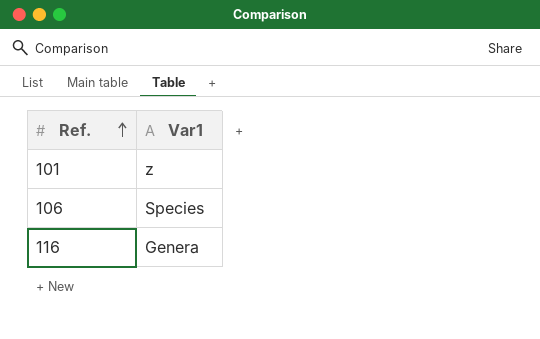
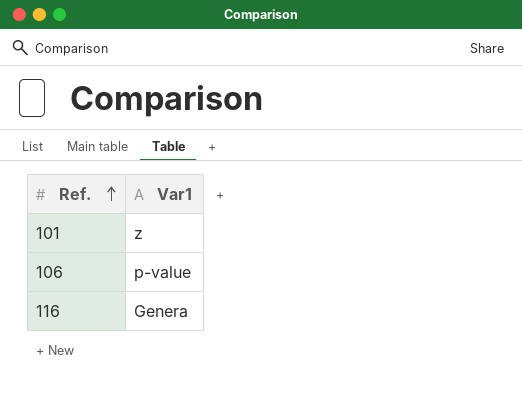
106 | Var1: Species -> p-value

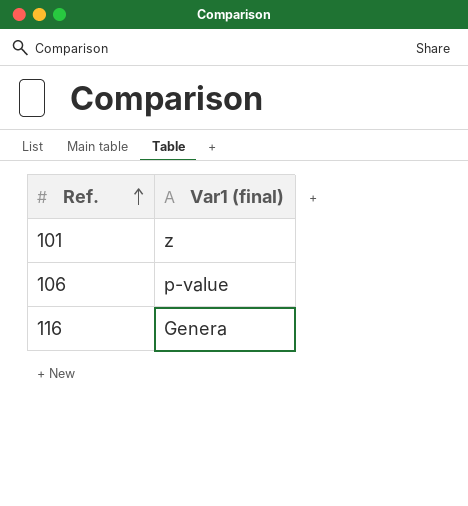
column name: Var1 -> Var1 (final)

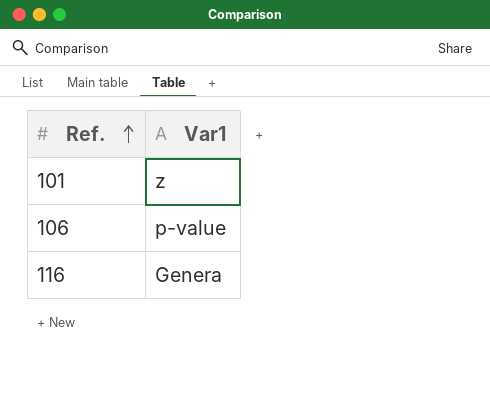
column name: Var1 (final) -> Var1

